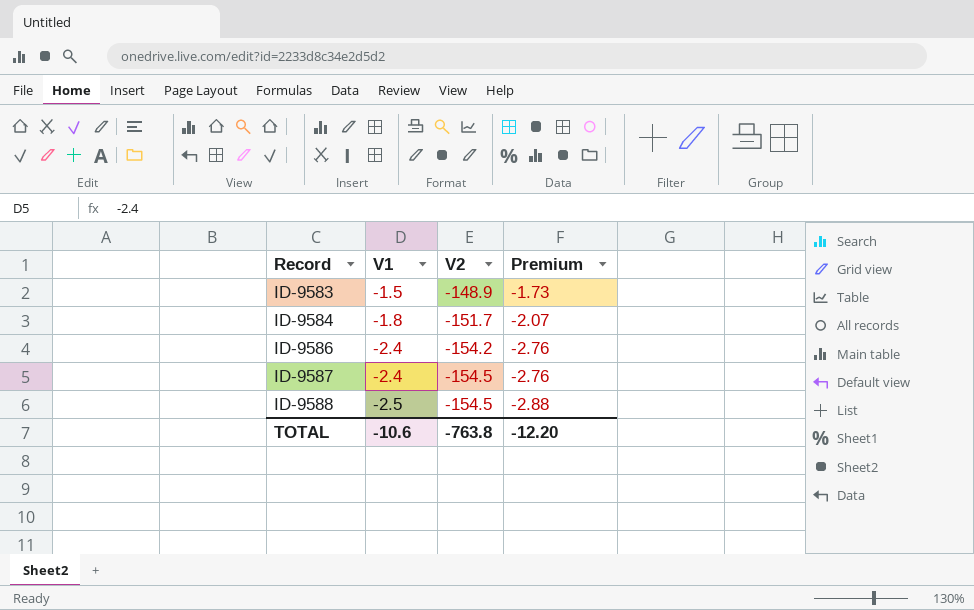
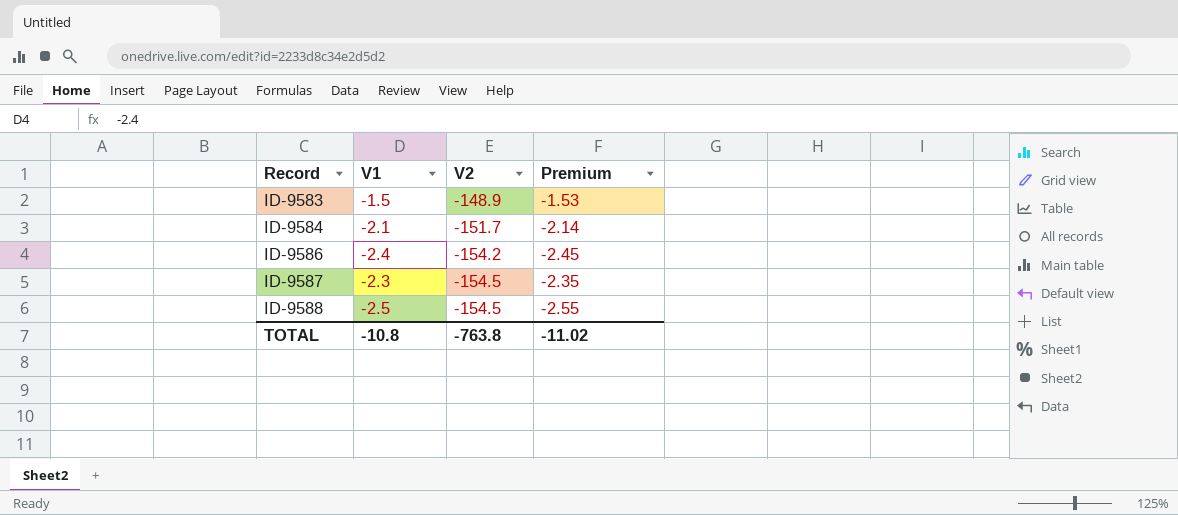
column Premium | formula: [V1] * 1.15 -> [V1] * 1.02
ID-9584 | V1: -1.8 -> -2.1
ID-9587 | V1: -2.4 -> -2.3
TOTAL | V1: -10.6 -> -10.8
TOTAL | Premium: -12.20 -> -11.02

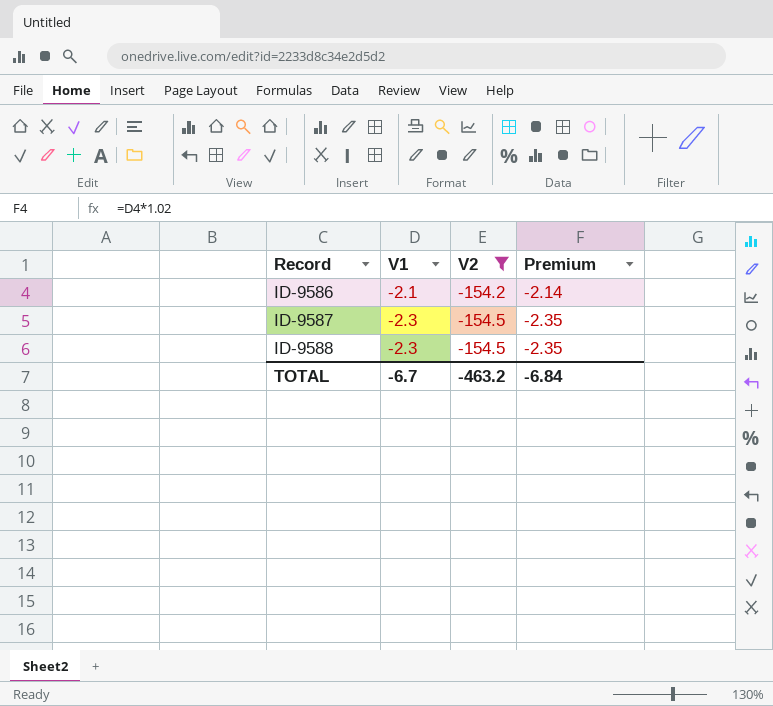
filter: none -> V2 <= -154.2
ID-9586 | V1: -2.4 -> -2.1
ID-9586 | Premium: -2.45 -> -2.14
ID-9588 | V1: -2.5 -> -2.3
ID-9588 | Premium: -2.55 -> -2.35
TOTAL | V1: -10.8 -> -6.7
TOTAL | V2: -763.8 -> -463.2
TOTAL | Premium: -11.02 -> -6.84

